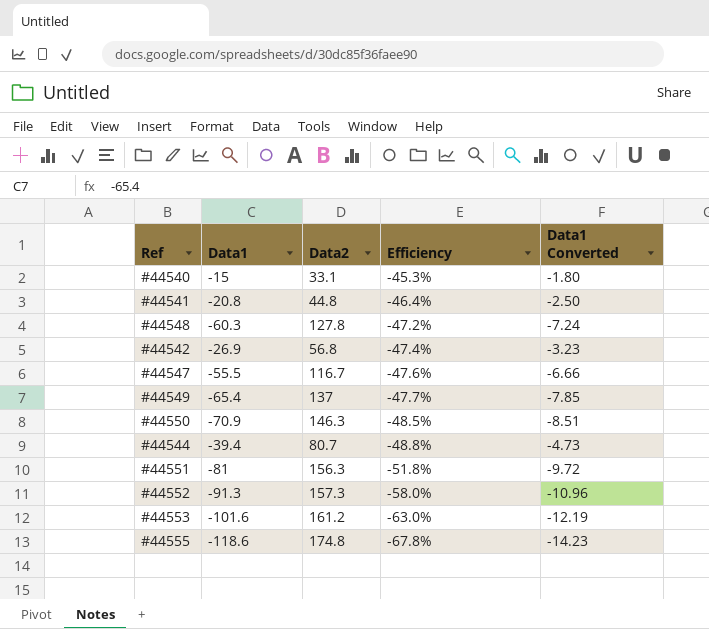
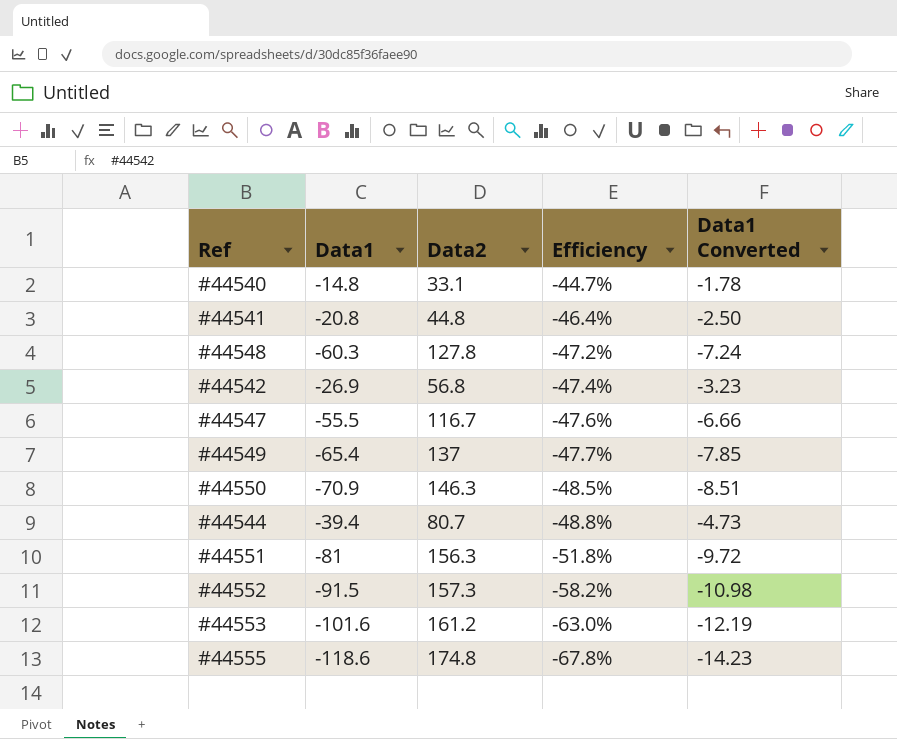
#44540 | Data1: -15 -> -14.8
#44540 | Efficiency: -45.3% -> -44.7%
#44540 | Data1 Converted: -1.80 -> -1.78
#44552 | Data1: -91.3 -> -91.5
#44552 | Efficiency: -58.0% -> -58.2%
#44552 | Data1 Converted: -10.96 -> -10.98

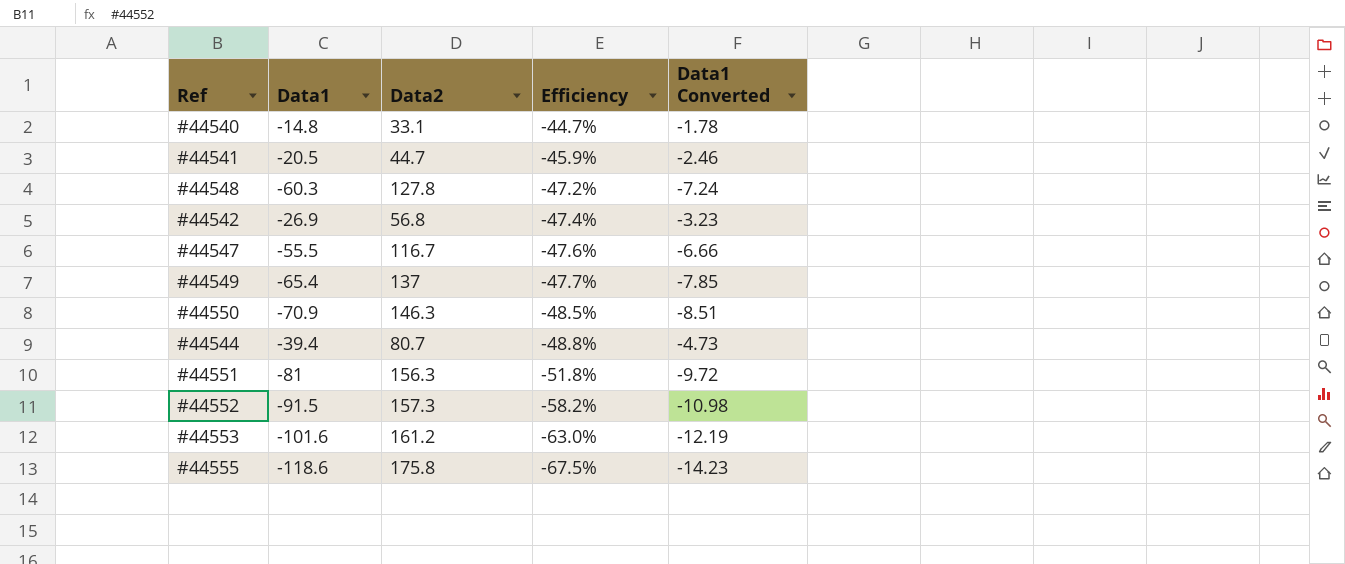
#44541 | Data1: -20.8 -> -20.5
#44541 | Data2: 44.8 -> 44.7
#44541 | Efficiency: -46.4% -> -45.9%
#44541 | Data1 Converted: -2.50 -> -2.46
#44555 | Data2: 174.8 -> 175.8
#44555 | Efficiency: -67.8% -> -67.5%

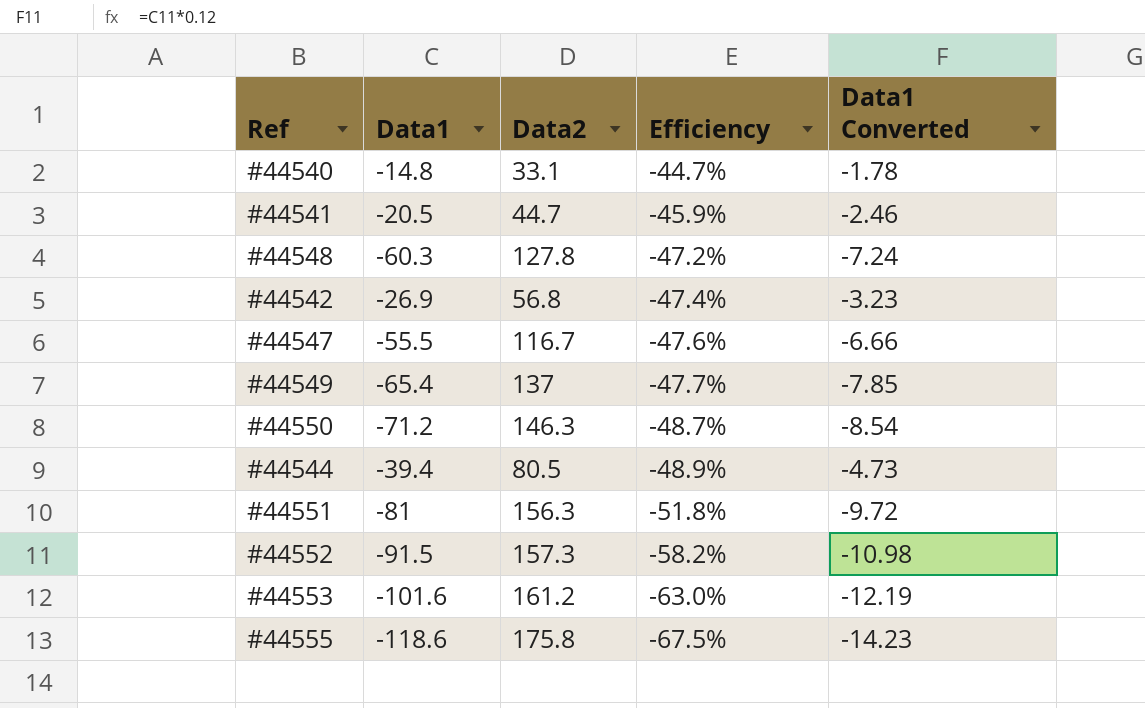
#44550 | Data1: -70.9 -> -71.2
#44550 | Efficiency: -48.5% -> -48.7%
#44550 | Data1 Converted: -8.51 -> -8.54
#44544 | Data2: 80.7 -> 80.5
#44544 | Efficiency: -48.8% -> -48.9%

